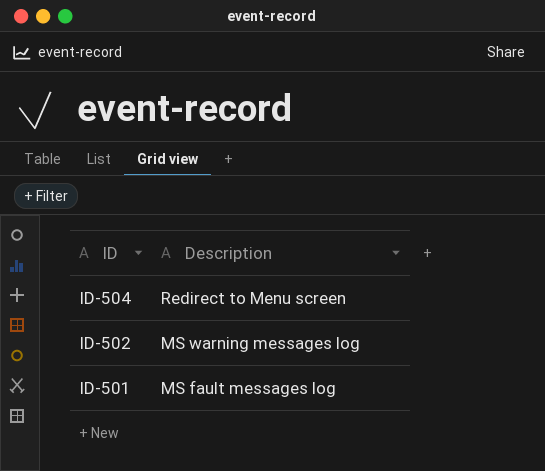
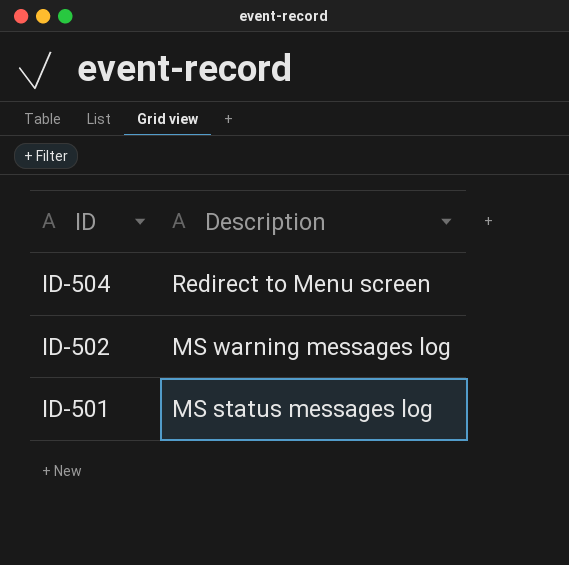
ID-501 | Description: MS fault messages log -> MS status messages log

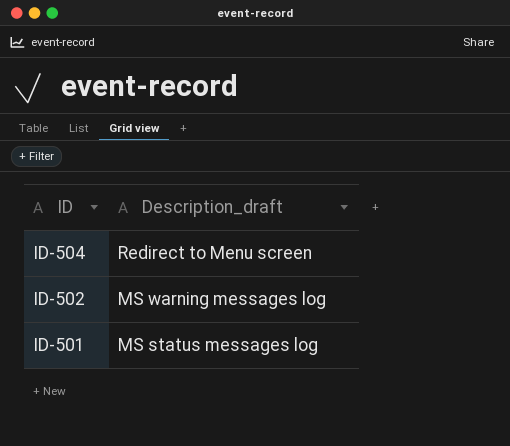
column name: Description -> Description_draft

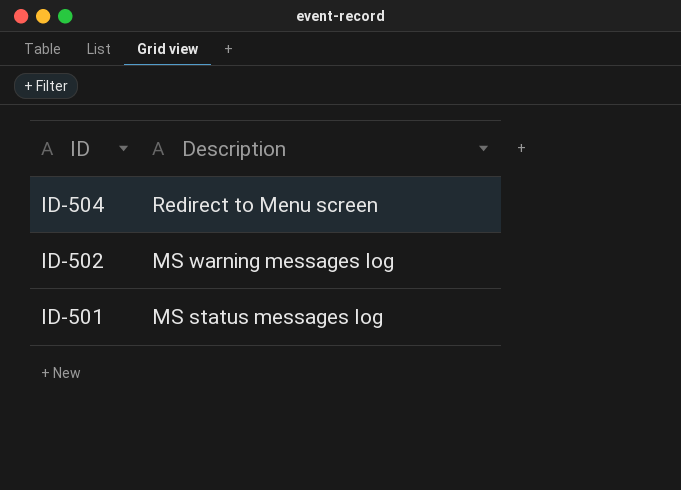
column name: Description_draft -> Description

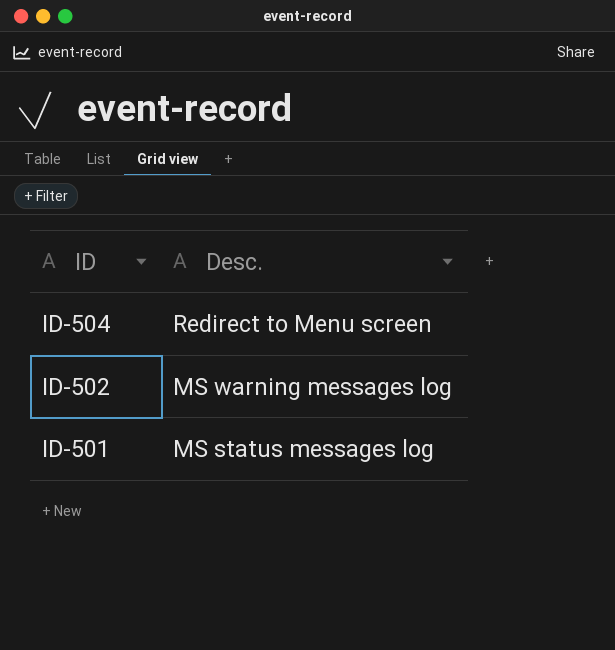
column name: Description -> Desc.

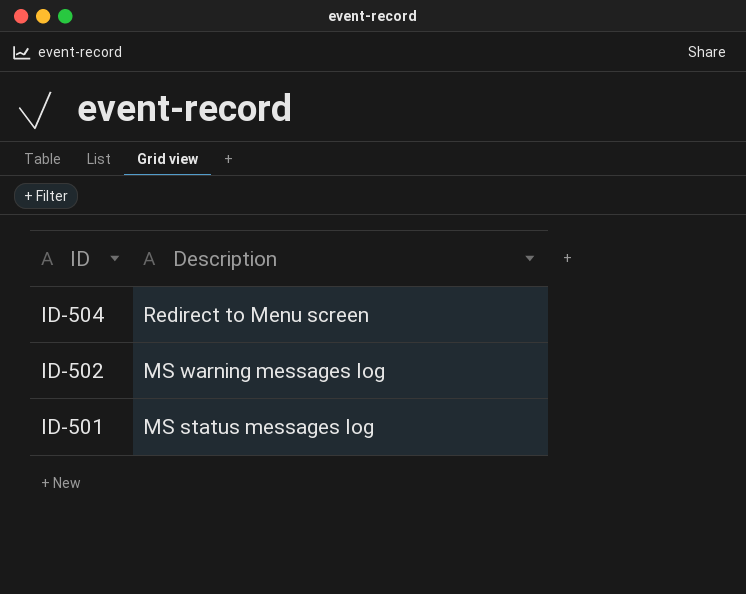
column name: Desc. -> Description

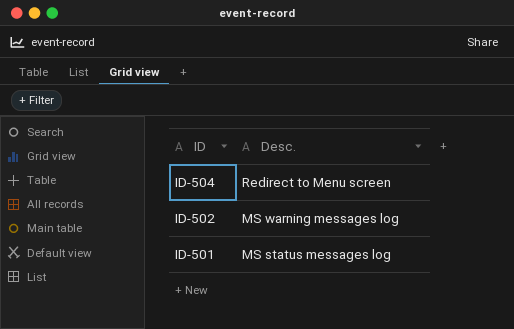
column name: Description -> Desc.

